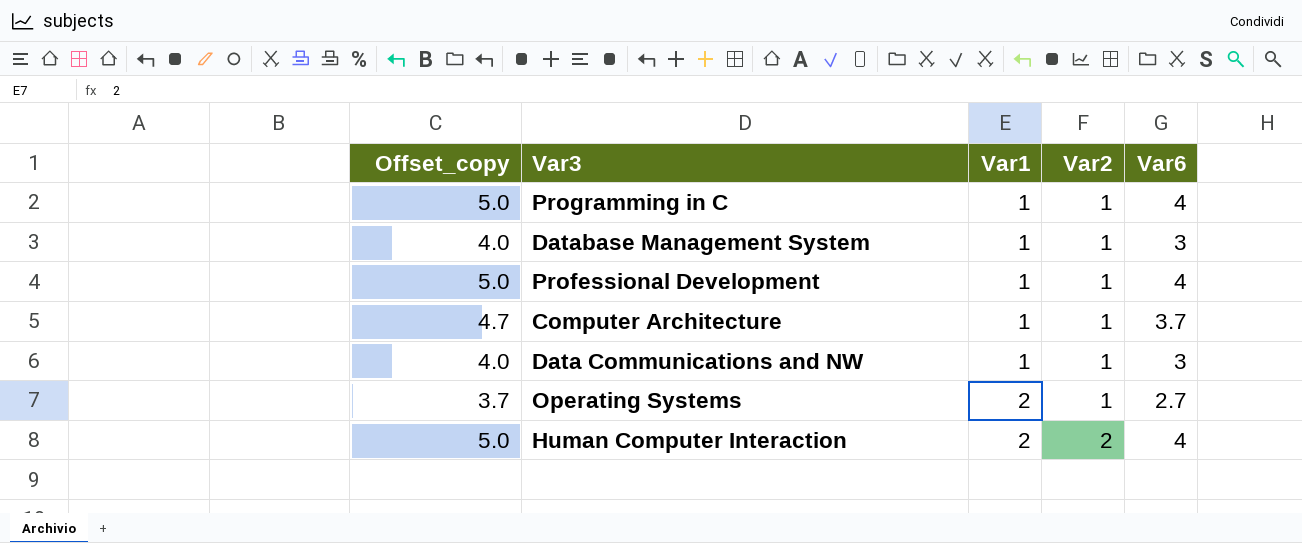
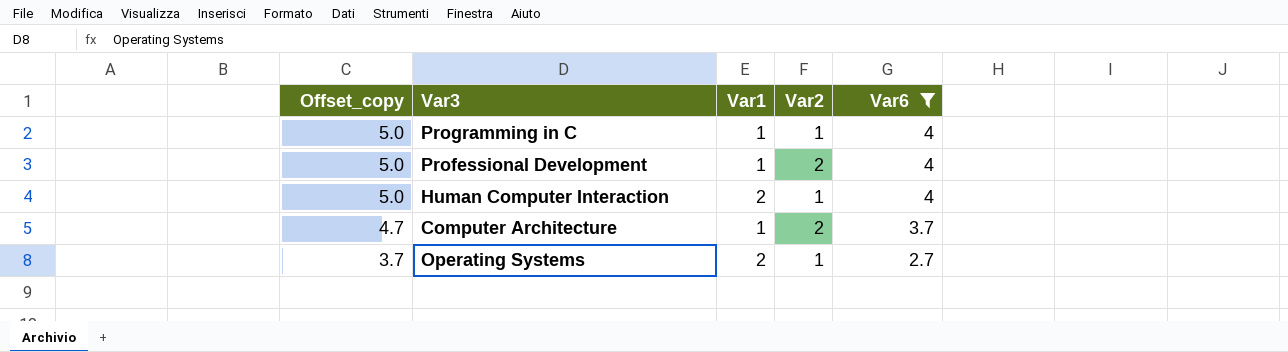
filter: none -> Var6 != 3
row order: Var1 ascending -> Offset_copy descending
Professional Development | Var2: 1 -> 2
Human Computer Interaction | Var2: 2 -> 1
Computer Architecture | Var2: 1 -> 2

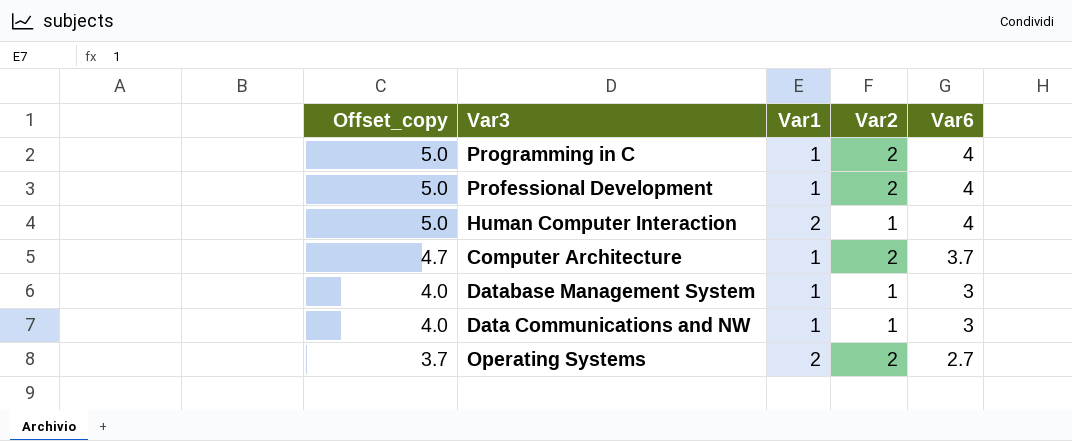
filter: Var6 != 3 -> none
Programming in C | Var2: 1 -> 2
Operating Systems | Var2: 1 -> 2

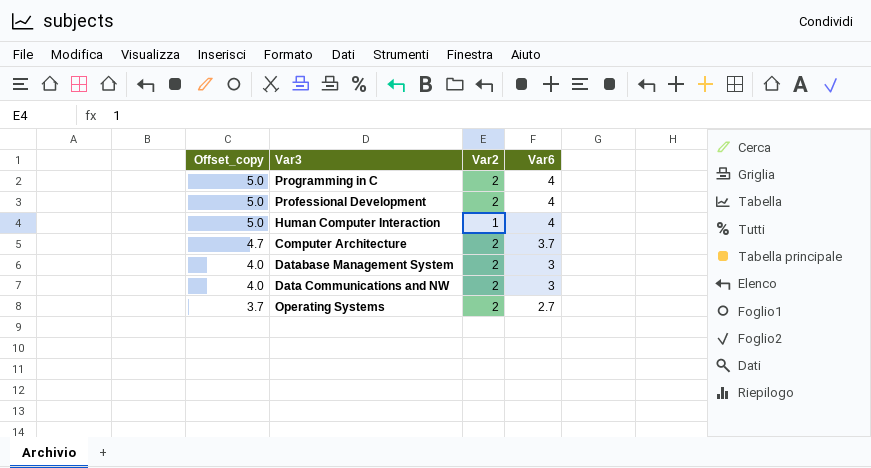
column Var1 | position: 3 -> none
Database Management System | Var2: 1 -> 2
Data Communications and NW | Var2: 1 -> 2

